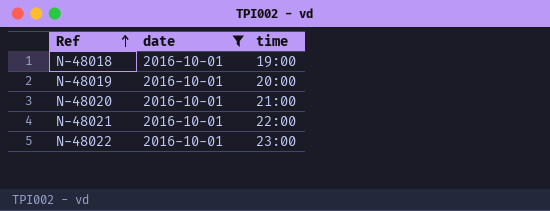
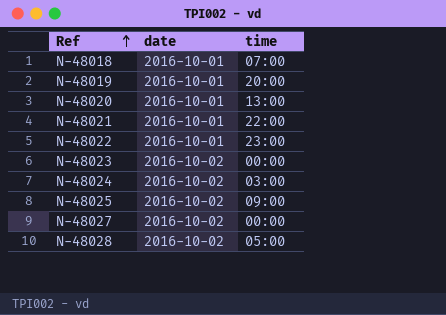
filter: date = 2016-10-01 -> none
N-48018 | time: 19:00 -> 07:00
N-48020 | time: 21:00 -> 13:00

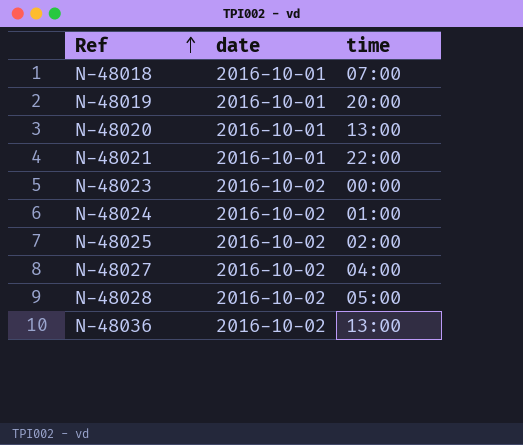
row N-48022: 2016-10-01 | 23:00 -> none
N-48024 | time: 03:00 -> 01:00
N-48025 | time: 09:00 -> 02:00
N-48027 | time: 00:00 -> 04:00
row N-48036: none -> 2016-10-02 | 13:00

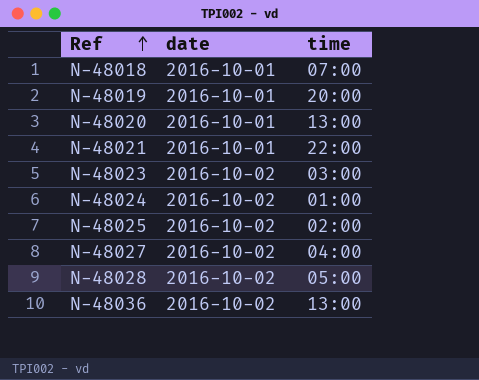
N-48023 | time: 00:00 -> 03:00

